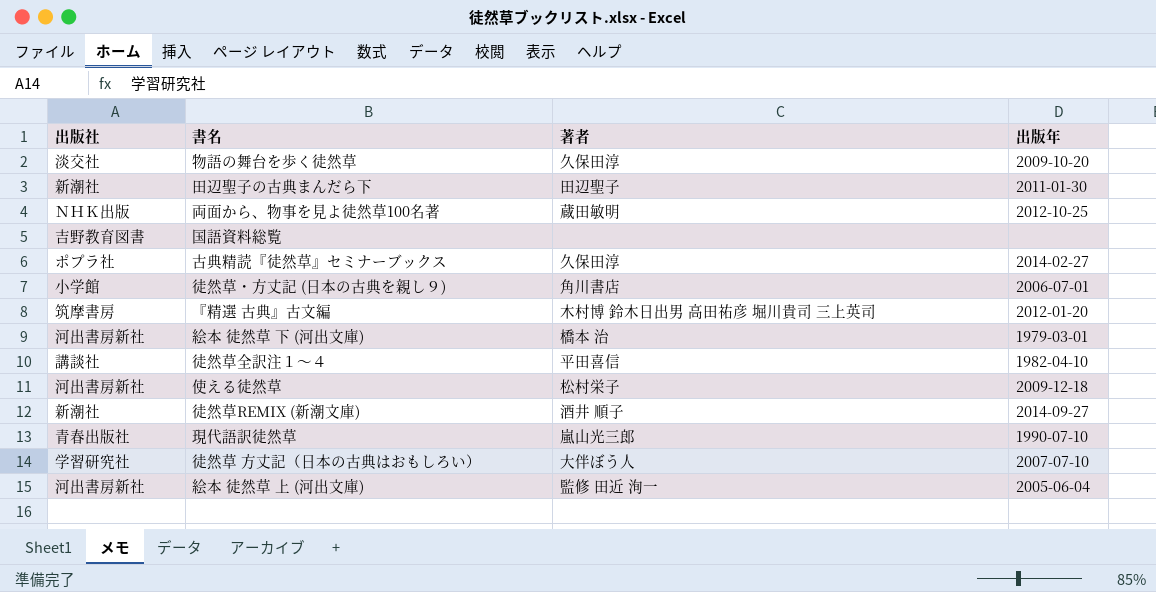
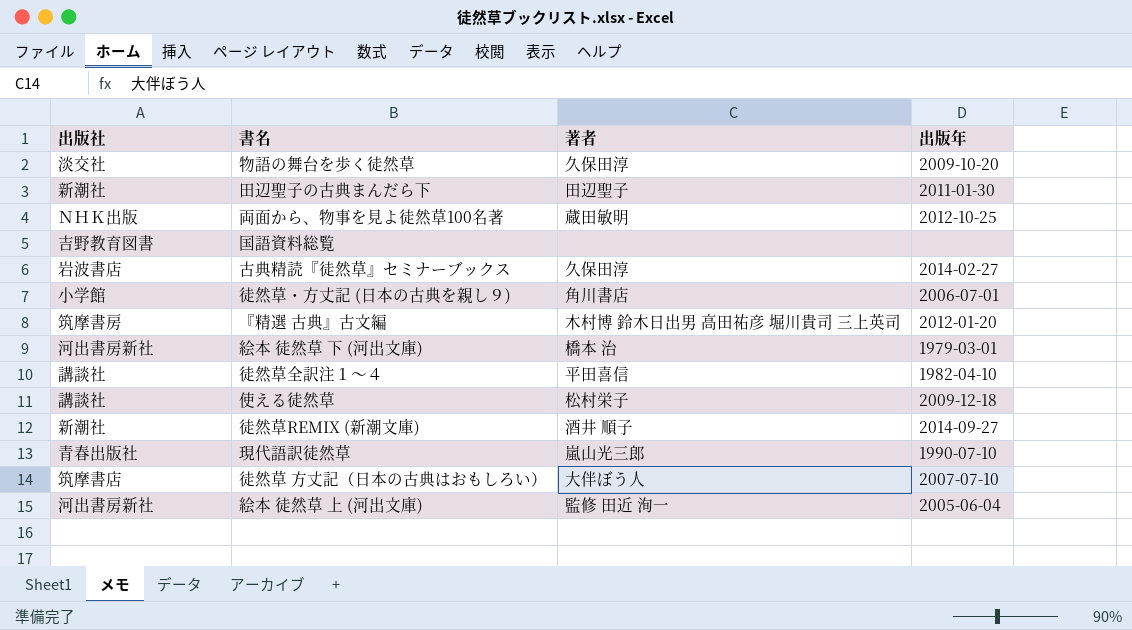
古典精読『徒然草』セミナーブックス | 出版社: ポプラ社 -> 岩波書店
使える徒然草 | 出版社: 河出書房新社 -> 講談社
徒然草 方丈記（日本の古典はおもしろい） | 出版社: 学習研究社 -> 筑摩書店

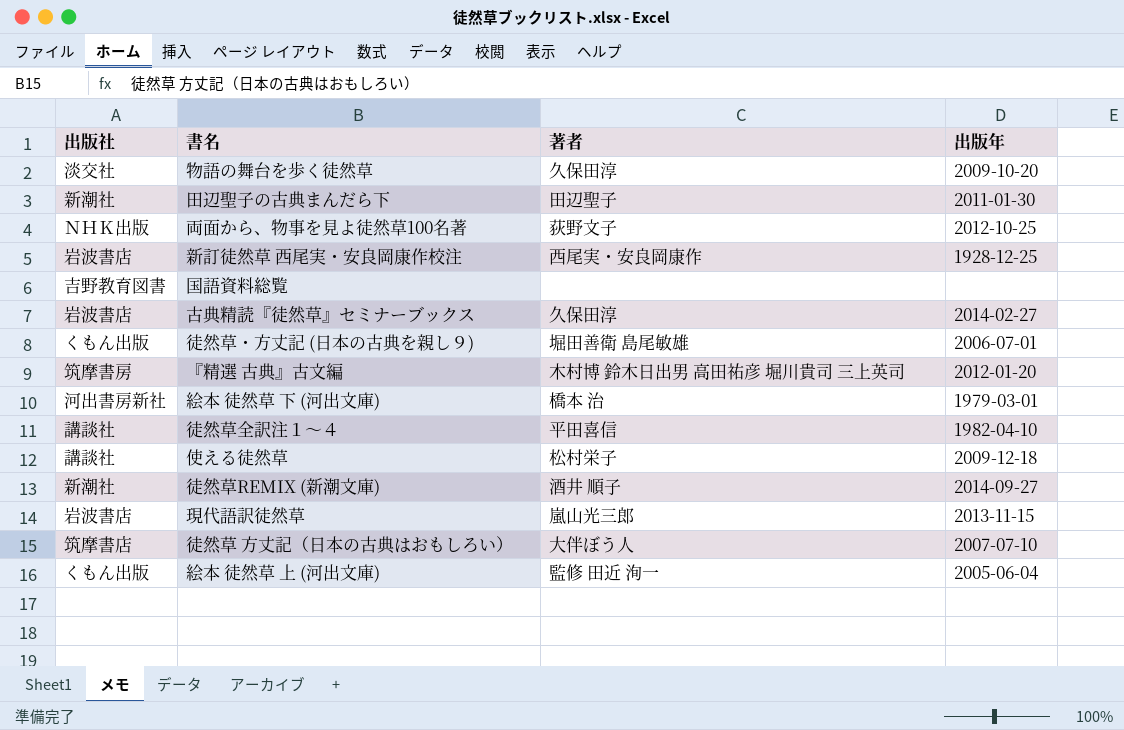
両面から、物事を見よ徒然草100名著 | 著者: 蔵田敏明 -> 荻野文子
row 新訂徒然草 西尾実・安良岡康作校注: none -> 岩波書店 | 西尾実・安良岡康作 | 1928-12-25
徒然草・方丈記 (日本の古典を親し９) | 出版社: 小学館 -> くもん出版
徒然草・方丈記 (日本の古典を親し９) | 著者: 角川書店 -> 堀田善衛 島尾敏雄
現代語訳徒然草 | 出版社: 青春出版社 -> 岩波書店
現代語訳徒然草 | 出版年: 1990-07-10 -> 2013-11-15
絵本 徒然草 上 (河出文庫) | 出版社: 河出書房新社 -> くもん出版

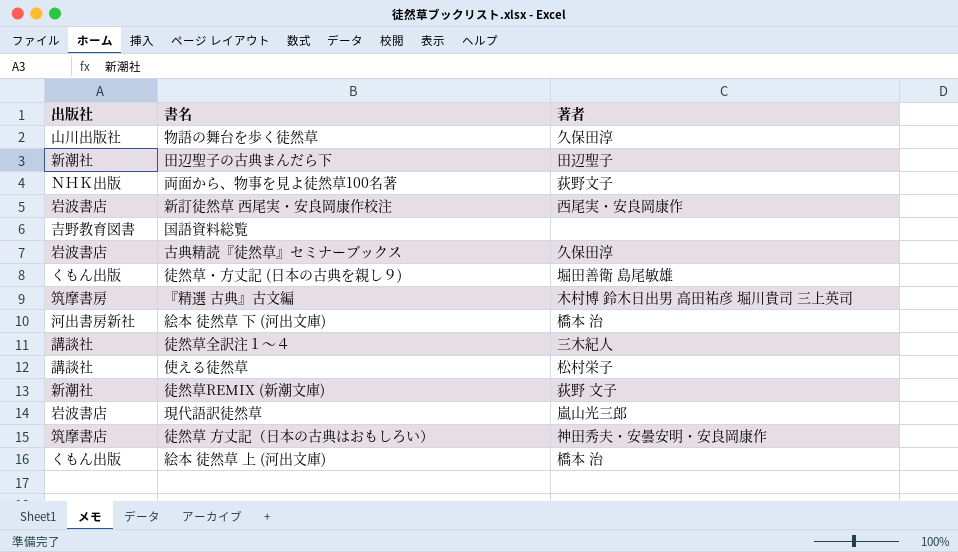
column 出版年 | position: 4 -> none
物語の舞台を歩く徒然草 | 出版社: 淡交社 -> 山川出版社
徒然草全訳注１～４ | 著者: 平田喜信 -> 三木紀人
徒然草REMIX (新潮文庫) | 著者: 酒井 順子 -> 荻野 文子
徒然草 方丈記（日本の古典はおもしろい） | 著者: 大伴ぼう人 -> 神田秀夫・安曇安明・安良岡康作
絵本 徒然草 上 (河出文庫) | 著者: 監修 田近 洵一 -> 橋本 治

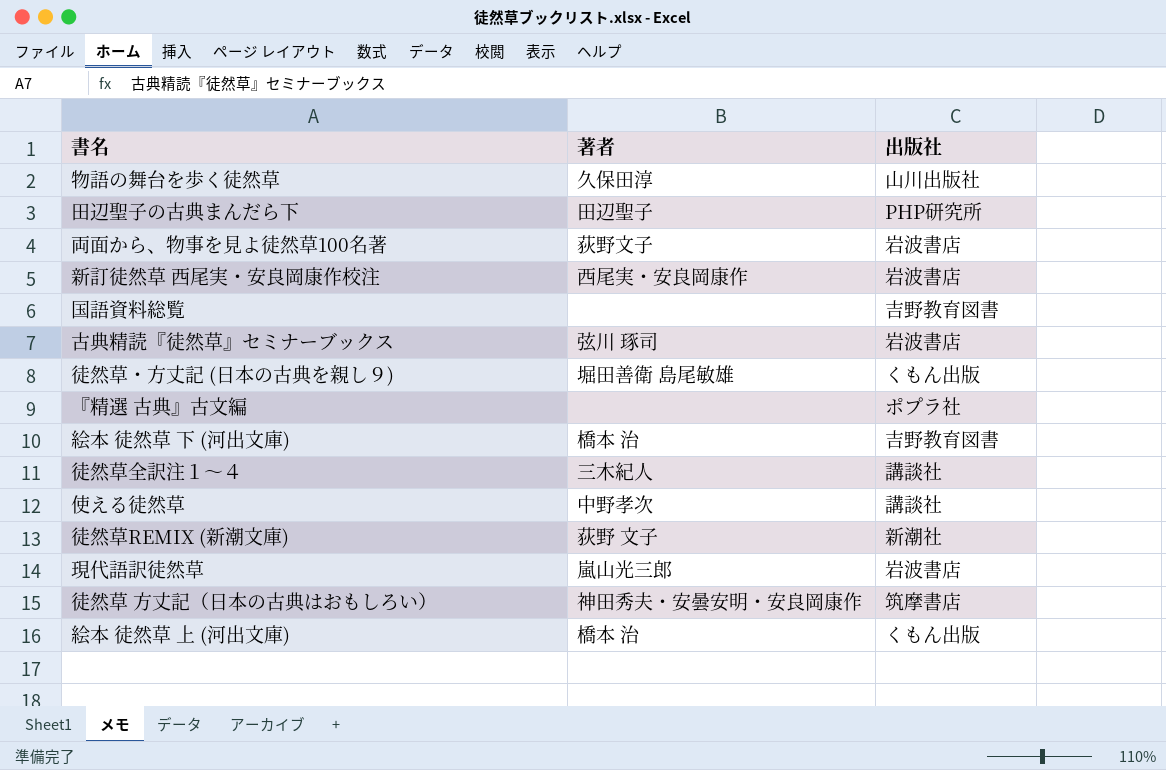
column 出版社 | position: 1 -> 3
田辺聖子の古典まんだら下 | 出版社: 新潮社 -> PHP研究所
両面から、物事を見よ徒然草100名著 | 出版社: ＮＨＫ出版 -> 岩波書店
古典精読『徒然草』セミナーブックス | 著者: 久保田淳 -> 弦川 琢司
『精選 古典』古文編 | 著者: 木村博 鈴木日出男 高田祐彦 堀川貴司 三上英司 -> none
『精選 古典』古文編 | 出版社: 筑摩書房 -> ポプラ社
絵本 徒然草 下 (河出文庫) | 出版社: 河出書房新社 -> 吉野教育図書
使える徒然草 | 著者: 松村栄子 -> 中野孝次

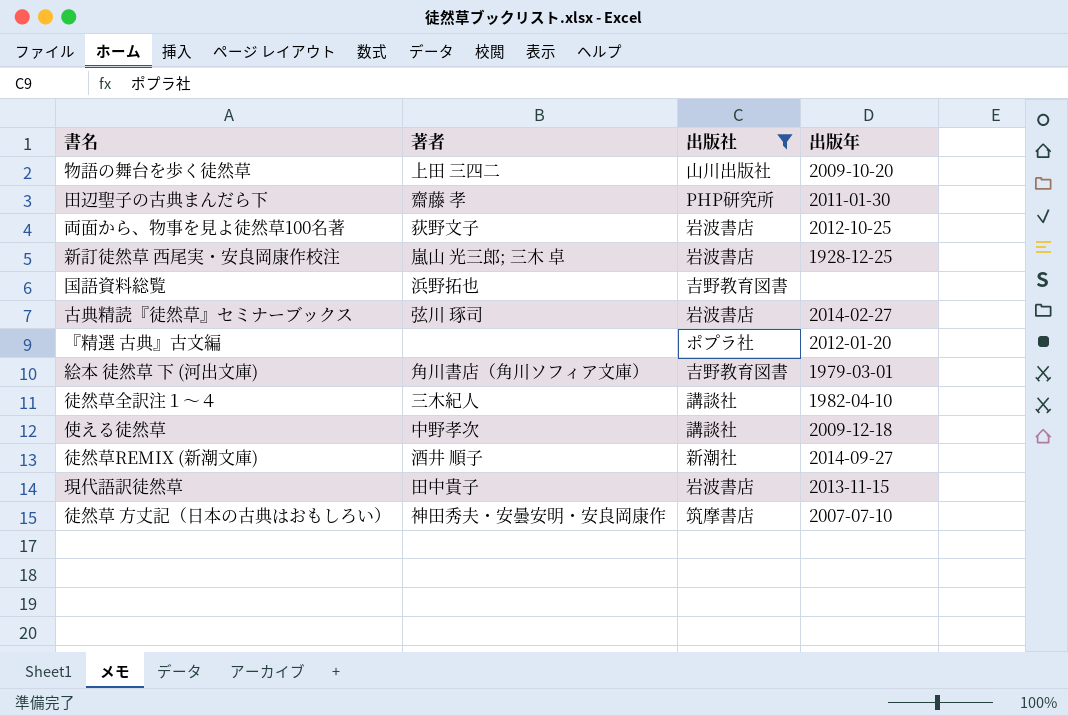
filter: none -> 出版社 != くもん出版
column 出版年 | position: none -> 4
物語の舞台を歩く徒然草 | 著者: 久保田淳 -> 上田 三四二
田辺聖子の古典まんだら下 | 著者: 田辺聖子 -> 齋藤 孝
新訂徒然草 西尾実・安良岡康作校注 | 著者: 西尾実・安良岡康作 -> 嵐山 光三郎; 三木 卓
国語資料総覧 | 著者: none -> 浜野拓也
絵本 徒然草 下 (河出文庫) | 著者: 橋本 治 -> 角川書店（角川ソフィア文庫）
徒然草REMIX (新潮文庫) | 著者: 荻野 文子 -> 酒井 順子
現代語訳徒然草 | 著者: 嵐山光三郎 -> 田中貴子

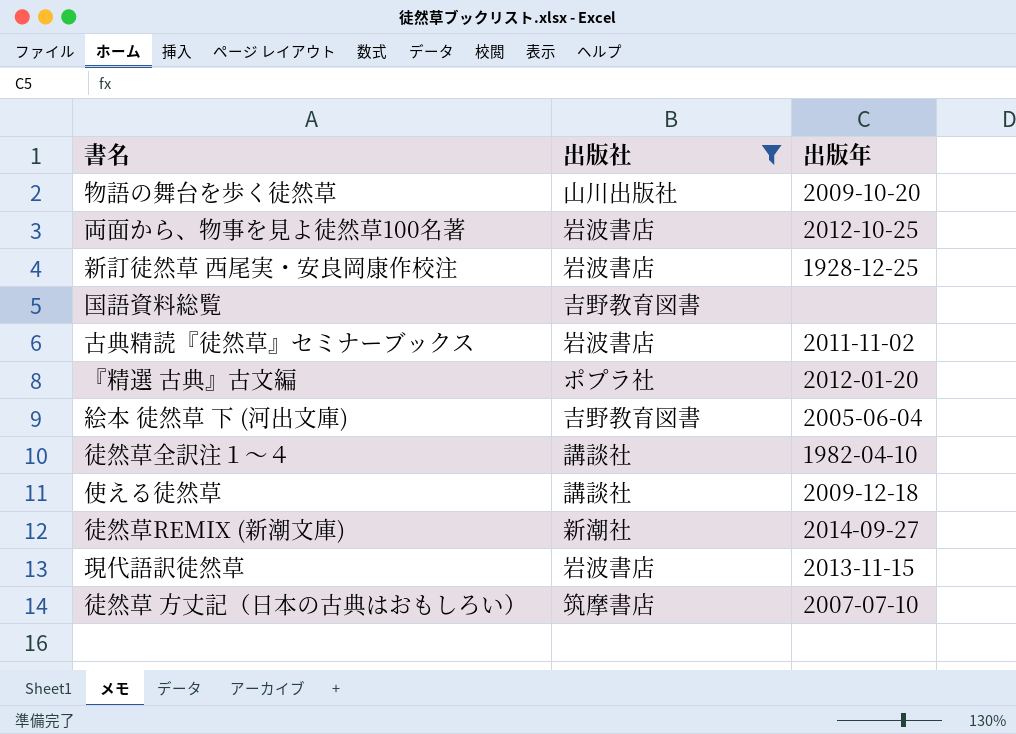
column 著者 | position: 2 -> none
row 田辺聖子の古典まんだら下: 齋藤 孝 | PHP研究所 | 2011-01-30 -> none
古典精読『徒然草』セミナーブックス | 出版年: 2014-02-27 -> 2011-11-02
絵本 徒然草 下 (河出文庫) | 出版年: 1979-03-01 -> 2005-06-04

